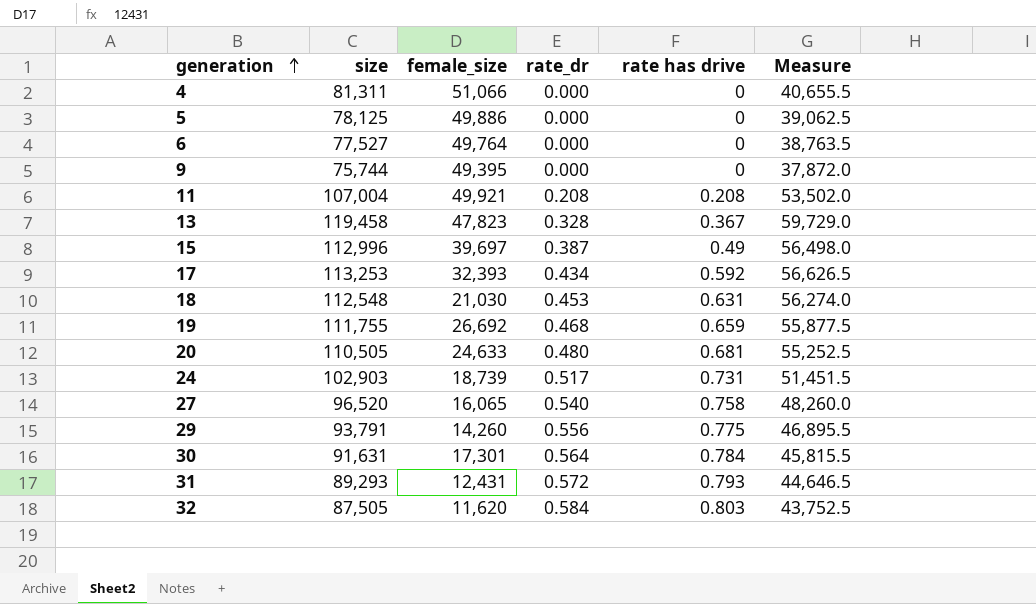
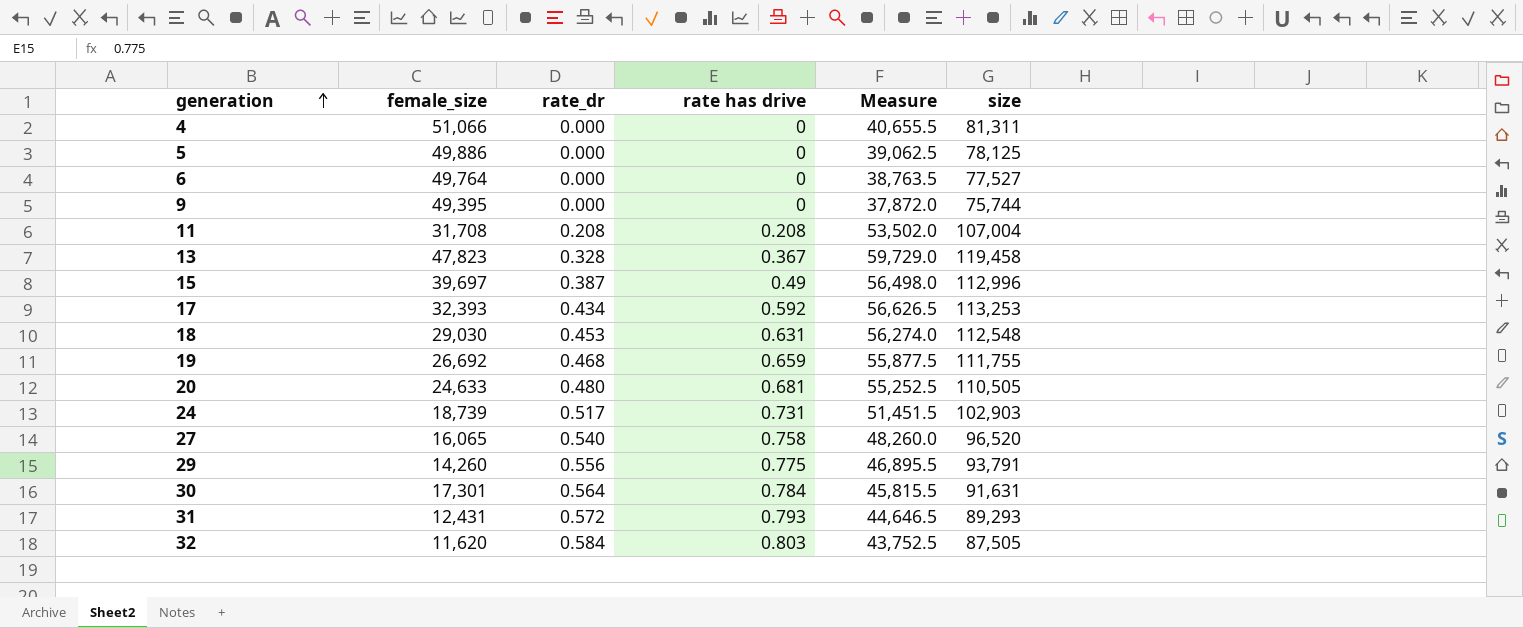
column size | position: 2 -> 6
11 | female_size: 49,921 -> 31,708
18 | female_size: 21,030 -> 29,030

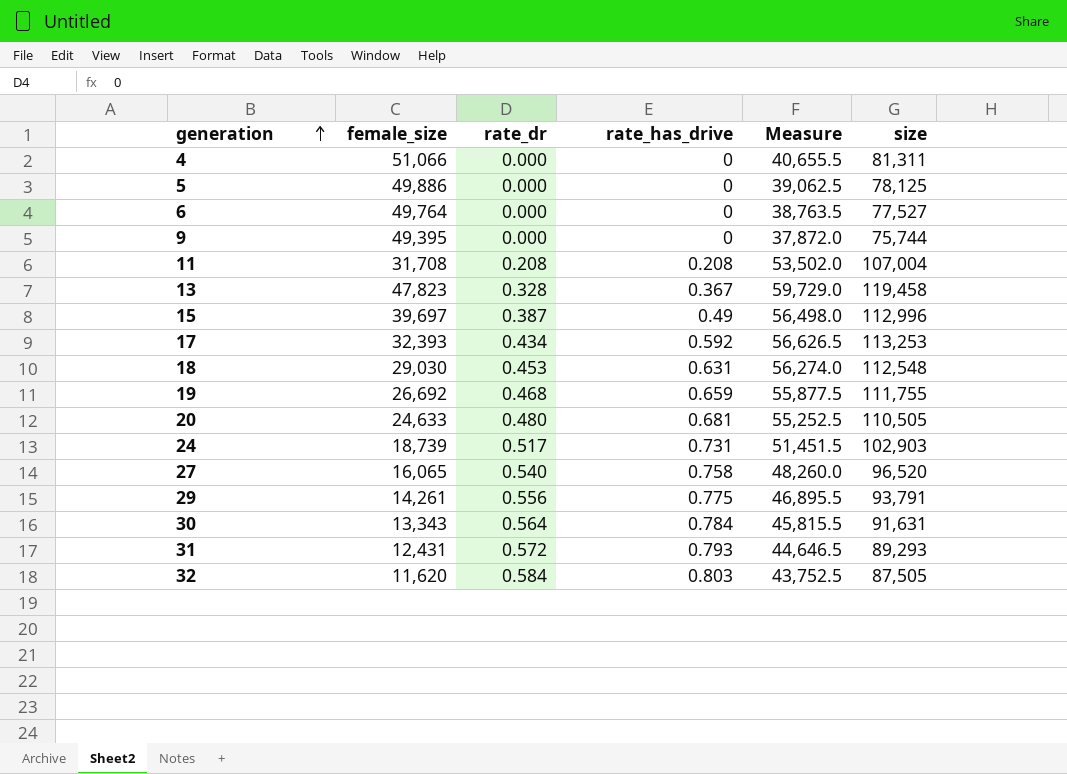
column name: rate has drive -> rate_has_drive
29 | female_size: 14,260 -> 14,261
30 | female_size: 17,301 -> 13,343

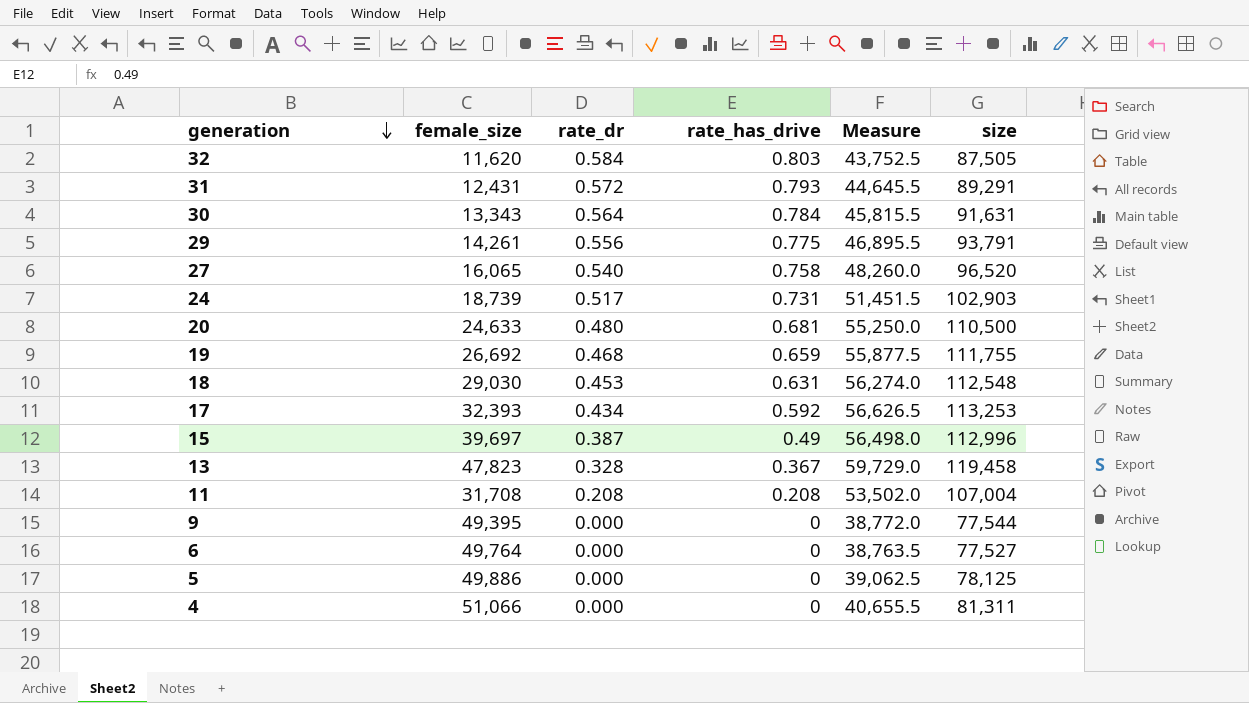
row order: generation ascending -> generation descending
31 | Measure: 44,646.5 -> 44,645.5
31 | size: 89,293 -> 89,291
20 | Measure: 55,252.5 -> 55,250.0
20 | size: 110,505 -> 110,500
9 | Measure: 37,872.0 -> 38,772.0
9 | size: 75,744 -> 77,544

